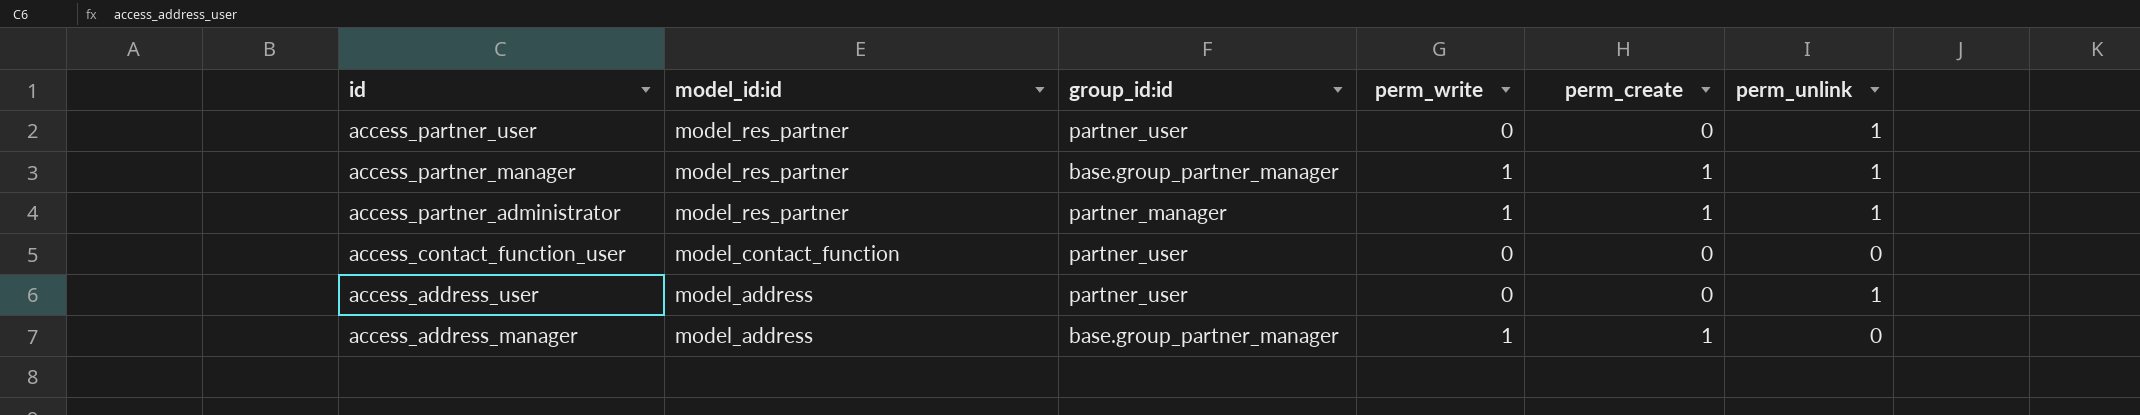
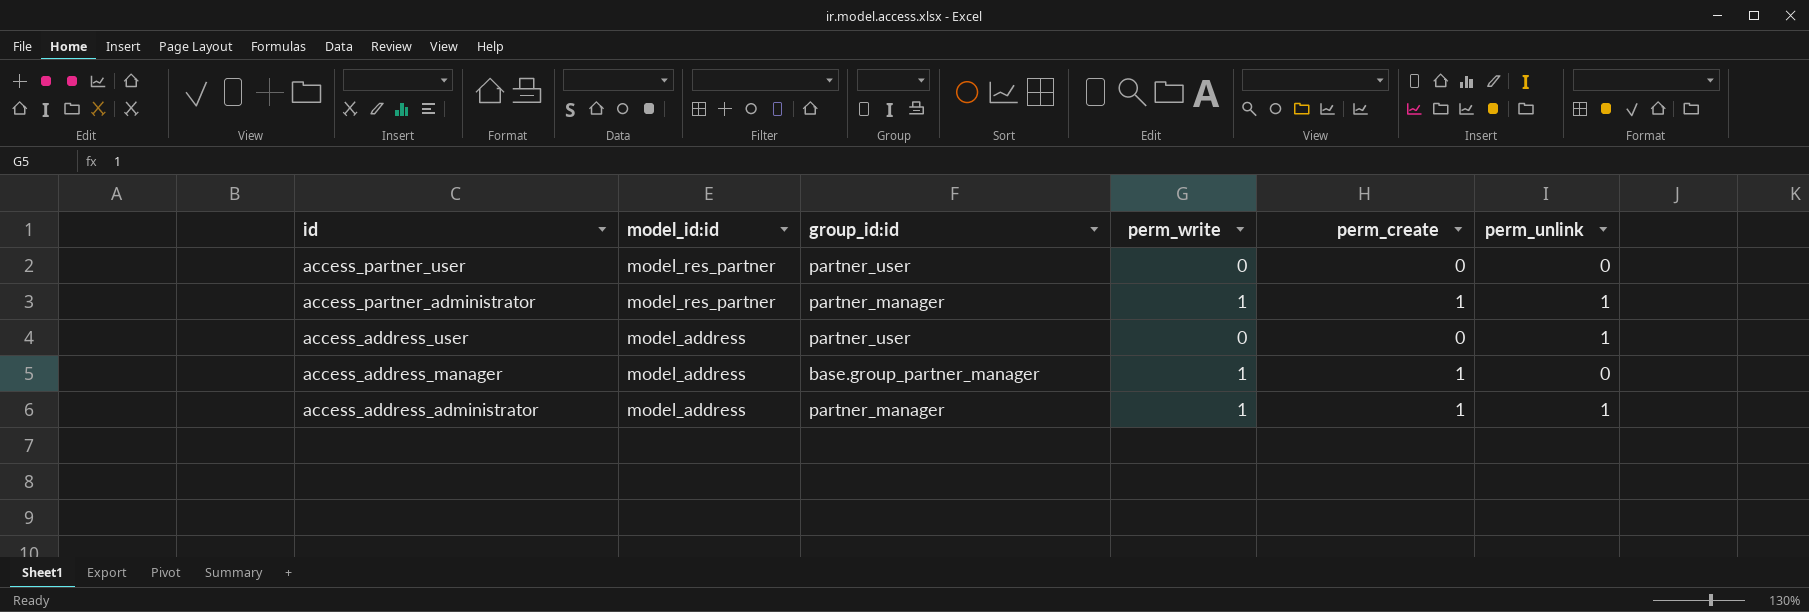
row access_partner_manager: model_res_partner | base.group_partner_manager | 1 | 1 | 1 -> none
row access_contact_function_user: model_contact_function | partner_user | 0 | 0 | 0 -> none
access_partner_user | perm_unlink: 1 -> 0
row access_address_administrator: none -> model_address | partner_manager | 1 | 1 | 1

